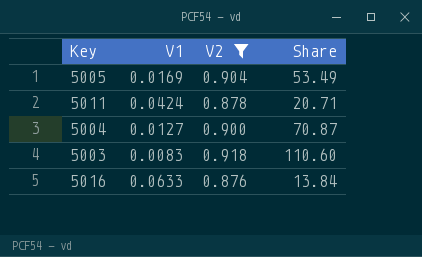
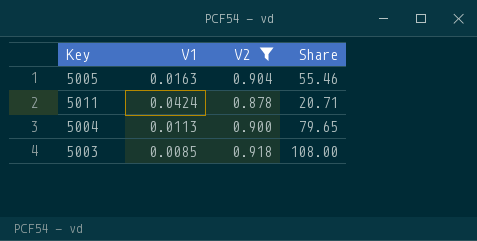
row 5016: 0.0633 | 0.876 | 13.84 -> none
5005 | V1: 0.0169 -> 0.0163
5005 | Share: 53.49 -> 55.46
5004 | V1: 0.0127 -> 0.0113
5004 | Share: 70.87 -> 79.65
5003 | V1: 0.0083 -> 0.0085
5003 | Share: 110.60 -> 108.00

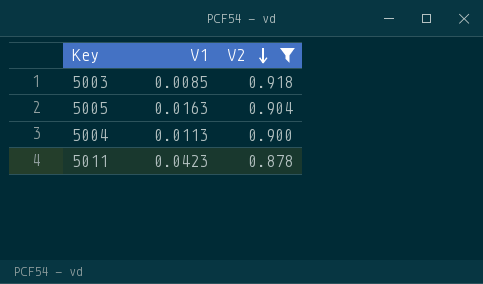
row order: none -> V2 descending
column Share | formula: [V2] / [V1] -> none
5011 | V1: 0.0424 -> 0.0423

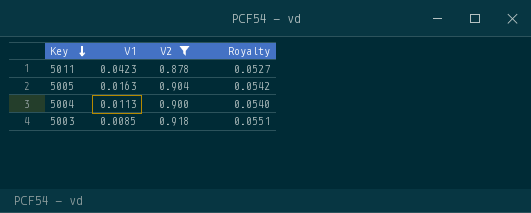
row order: V2 descending -> Key descending
column Royalty | formula: none -> [V2] * 0.06

